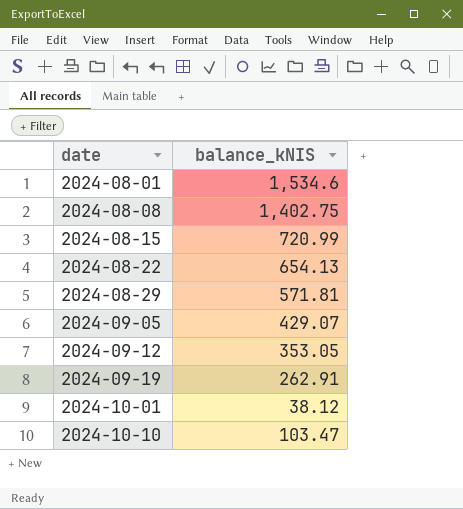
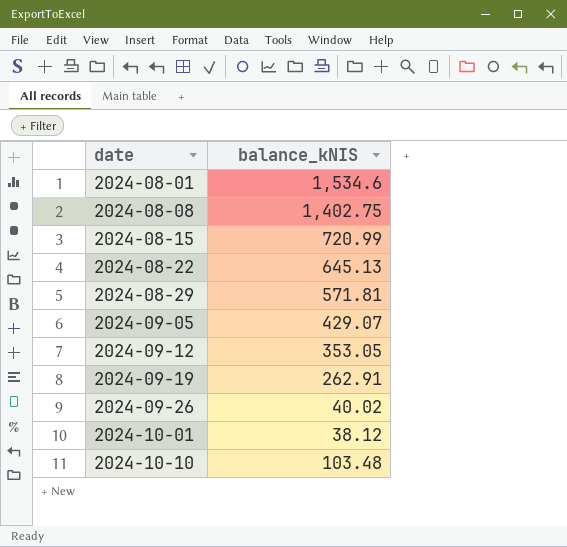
2024-08-22 | balance_kNIS: 654.13 -> 645.13
row 2024-09-26: none -> 40.02
2024-10-10 | balance_kNIS: 103.47 -> 103.48

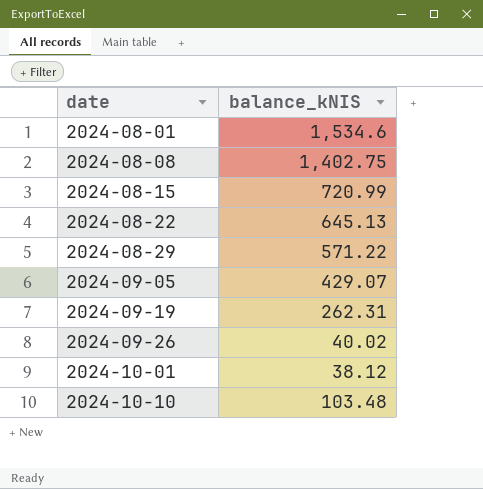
row 2024-09-12: 353.05 -> none
2024-08-29 | balance_kNIS: 571.81 -> 571.22
2024-09-19 | balance_kNIS: 262.91 -> 262.31

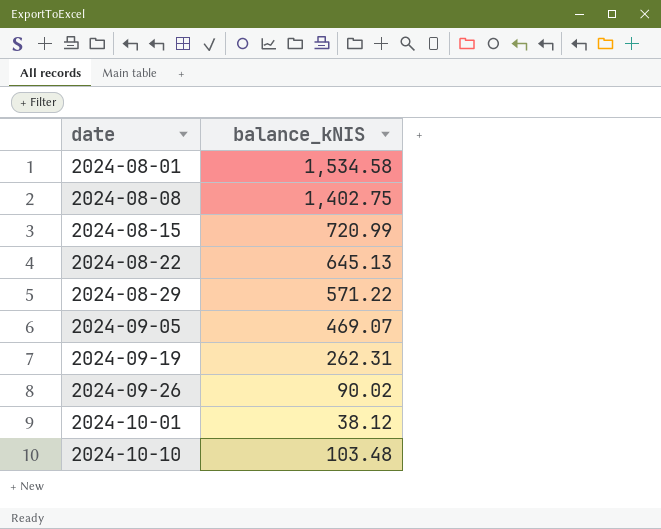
2024-08-01 | balance_kNIS: 1,534.6 -> 1,534.58
2024-09-05 | balance_kNIS: 429.07 -> 469.07
2024-09-26 | balance_kNIS: 40.02 -> 90.02

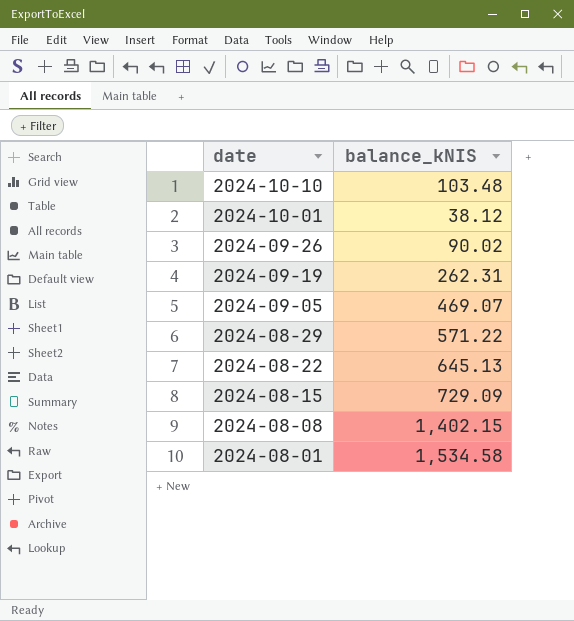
row order: date ascending -> date descending
2024-08-15 | balance_kNIS: 720.99 -> 729.09
2024-08-08 | balance_kNIS: 1,402.75 -> 1,402.15

